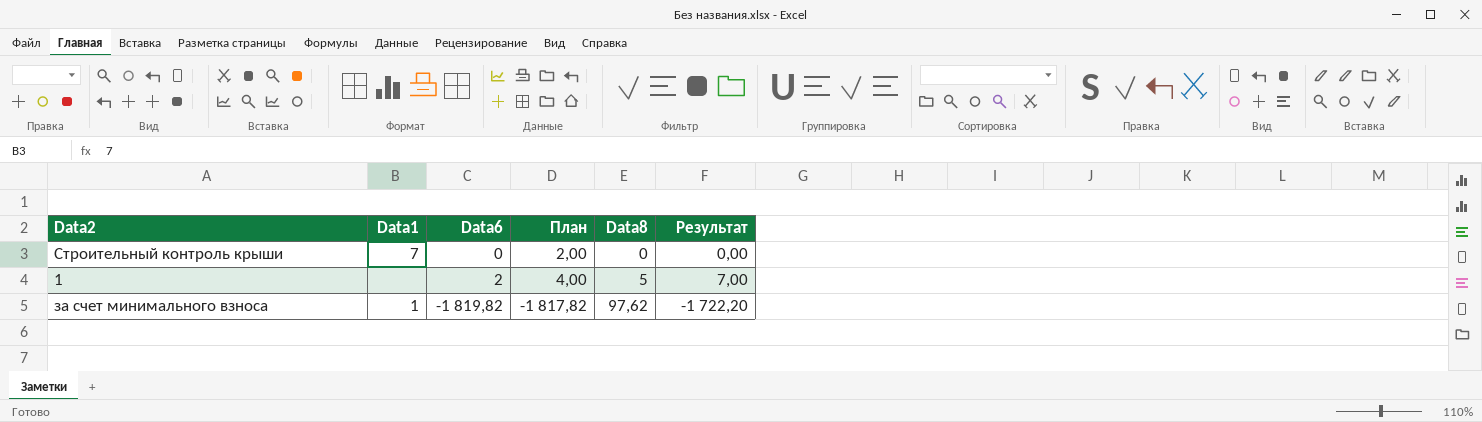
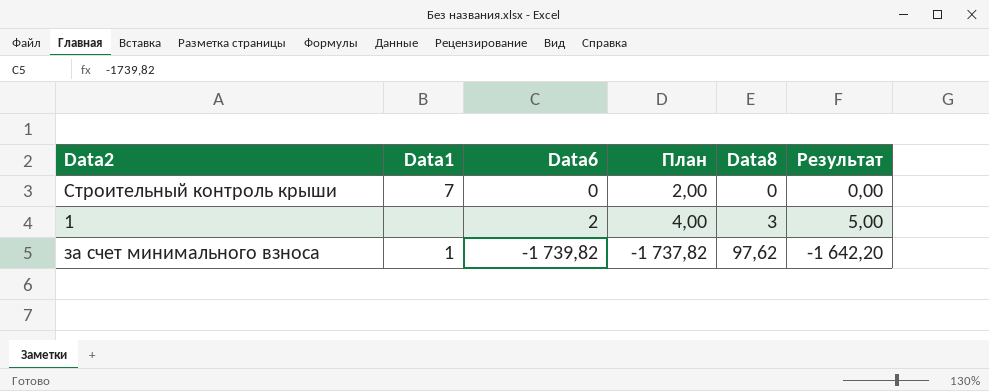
1 | Data8: 5 -> 3
1 | Результат: 7,00 -> 5,00
за счет минимального взноса | Data6: -1 819,82 -> -1 739,82
за счет минимального взноса | План: -1 817,82 -> -1 737,82
за счет минимального взноса | Результат: -1 722,20 -> -1 642,20

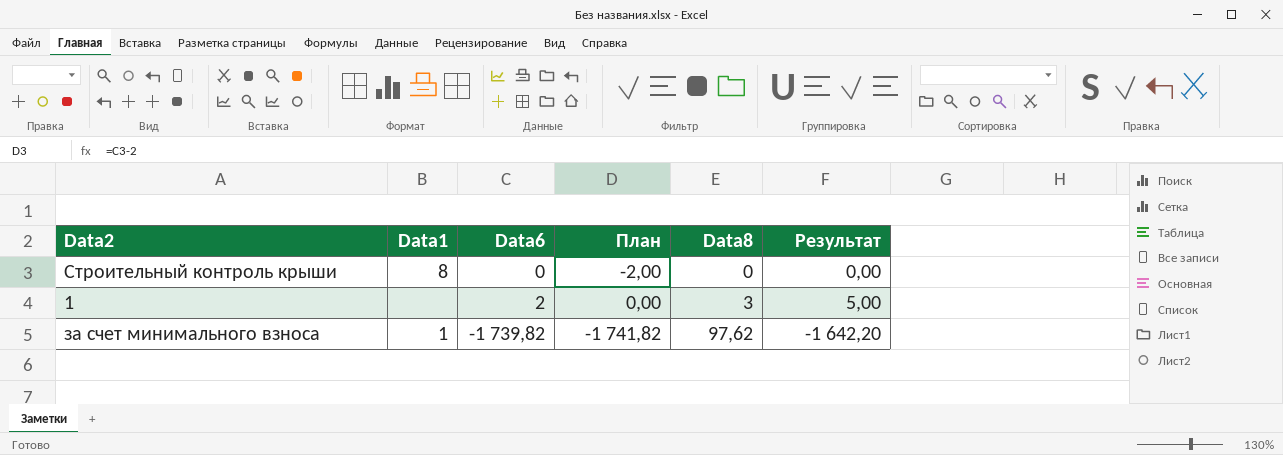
column План | formula: [Data6] + 2 -> [Data6] - 2
Строительный контроль крыши | Data1: 7 -> 8

